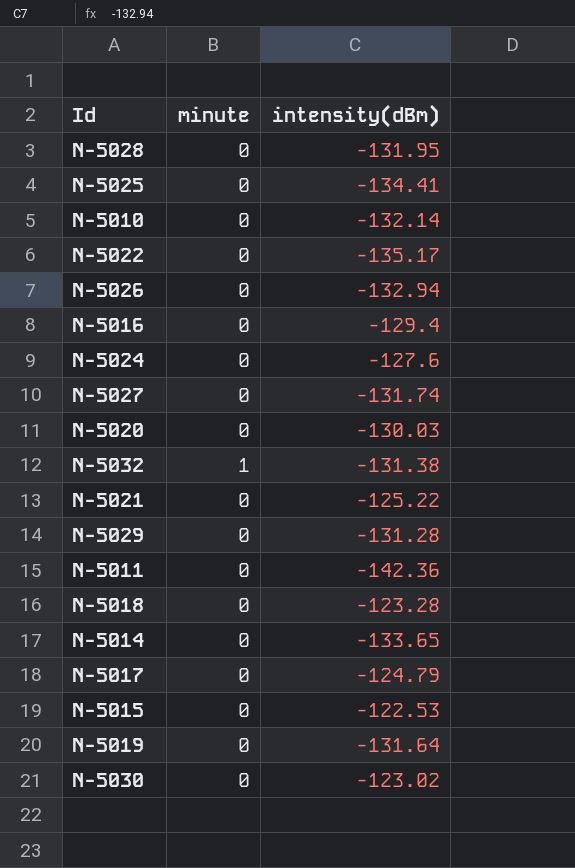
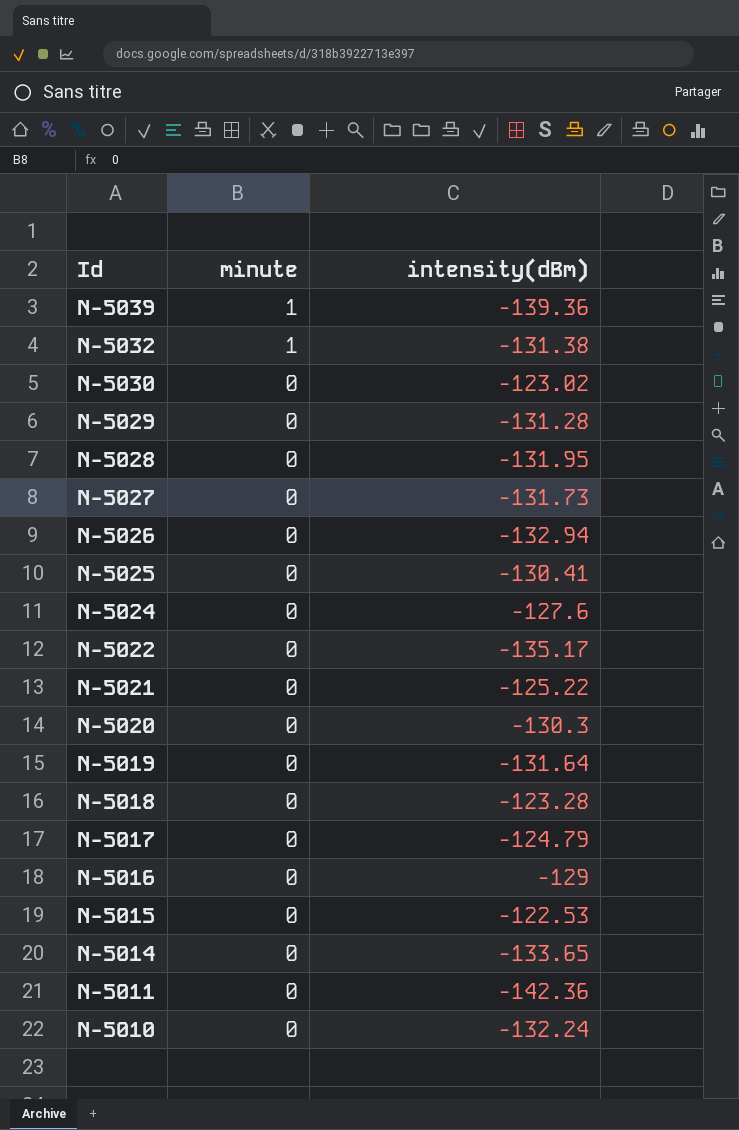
row order: none -> Id descending
row N-5039: none -> 1 | -139.36
N-5027 | intensity(dBm): -131.74 -> -131.73
N-5025 | intensity(dBm): -134.41 -> -130.41
N-5020 | intensity(dBm): -130.03 -> -130.3
N-5016 | intensity(dBm): -129.4 -> -129
N-5010 | intensity(dBm): -132.14 -> -132.24

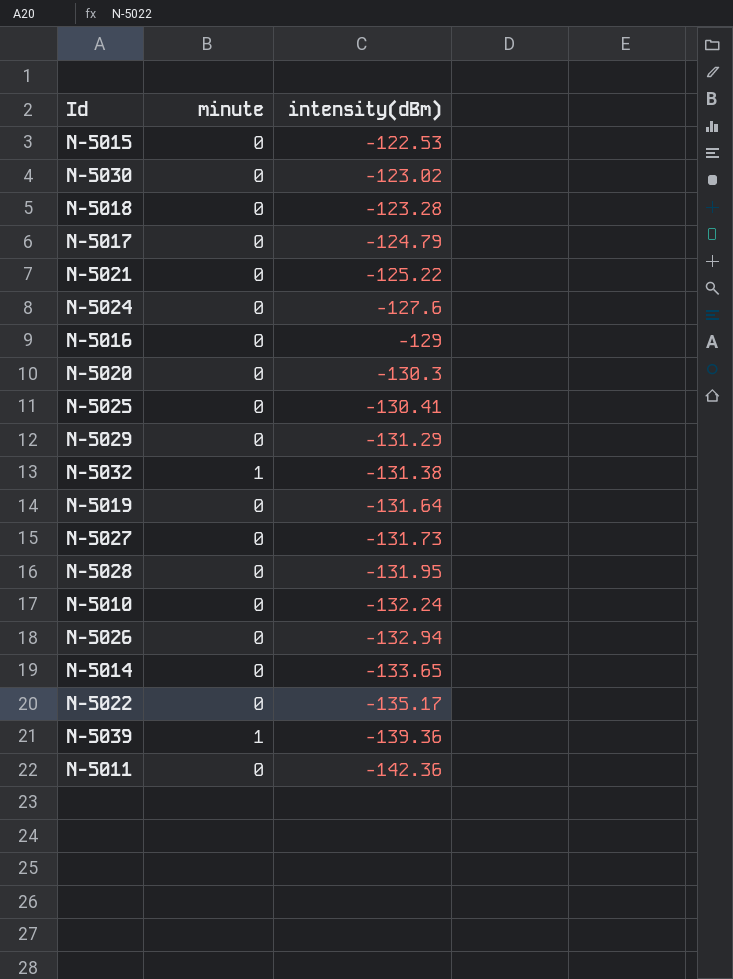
row order: Id descending -> intensity(dBm) descending
N-5029 | intensity(dBm): -131.28 -> -131.29

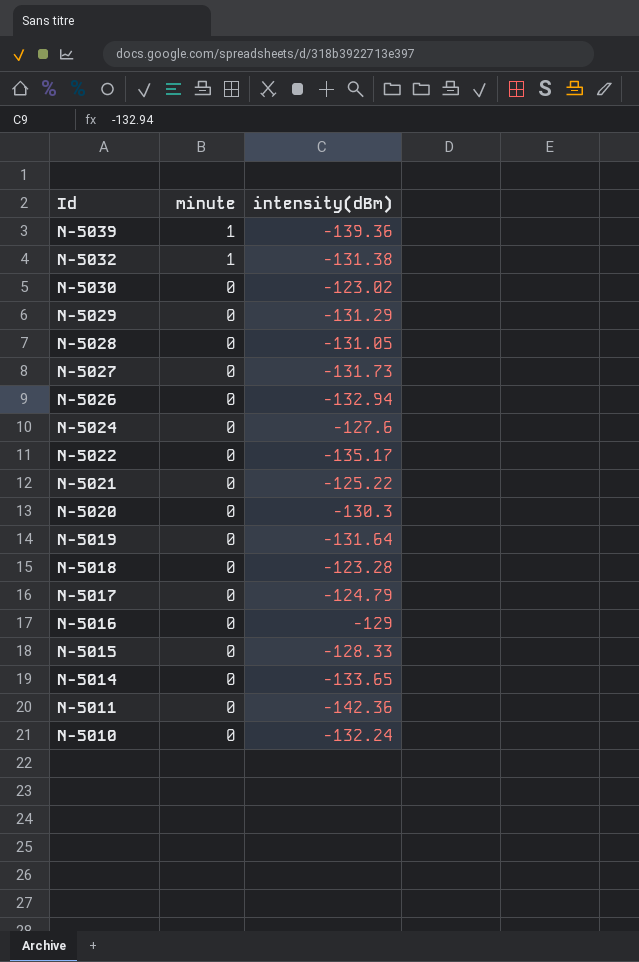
row order: intensity(dBm) descending -> Id descending
row N-5025: 0 | -130.41 -> none
N-5028 | intensity(dBm): -131.95 -> -131.05
N-5015 | intensity(dBm): -122.53 -> -128.33

